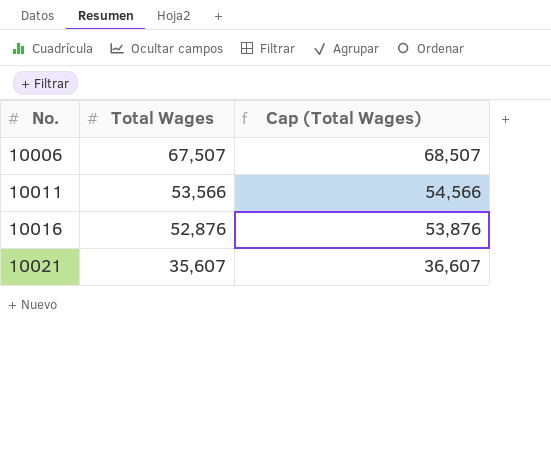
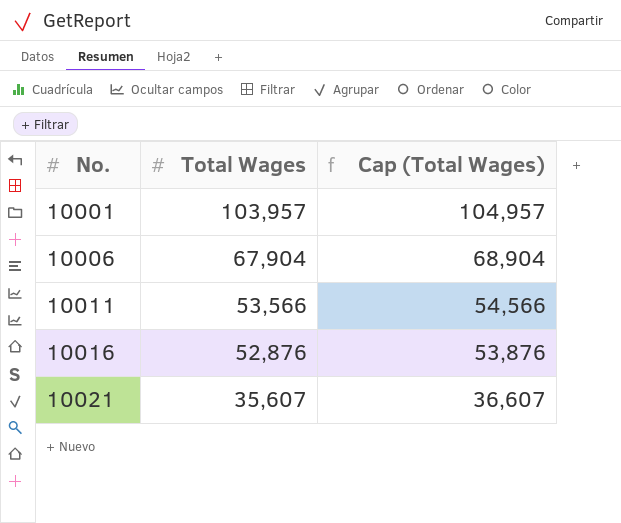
row 10001: none -> 103,957 | 104,957
10006 | Total Wages: 67,507 -> 67,904
10006 | Cap (Total Wages): 68,507 -> 68,904

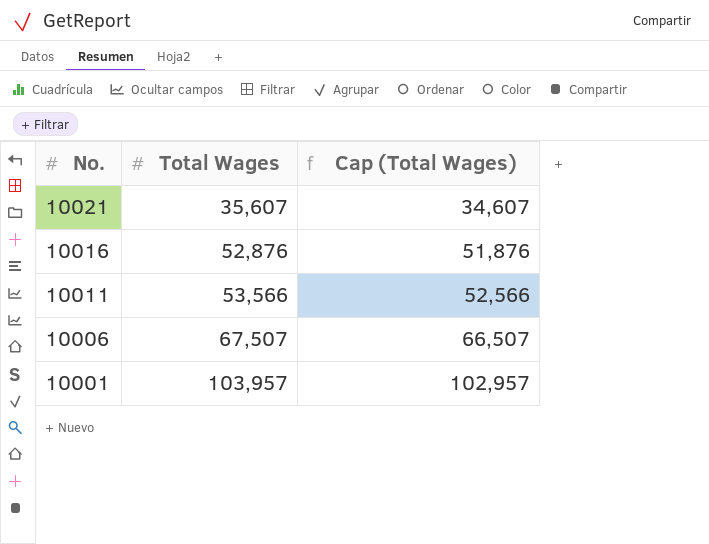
row order: No. ascending -> No. descending
column Cap (Total Wages) | formula: [Total Wages] + 1000 -> [Total Wages] - 1000
10006 | Total Wages: 67,904 -> 67,507

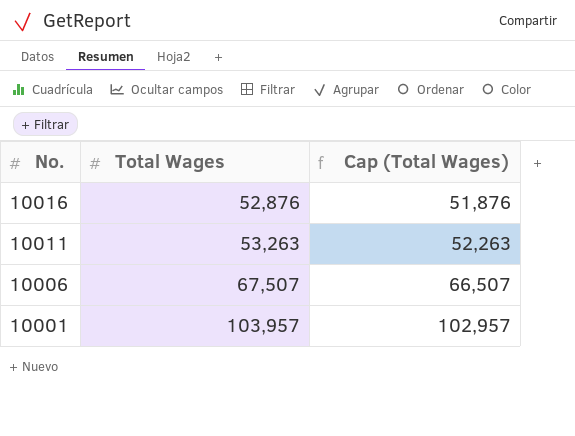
row 10021: 35,607 | 34,607 -> none
10011 | Total Wages: 53,566 -> 53,263
10011 | Cap (Total Wages): 52,566 -> 52,263

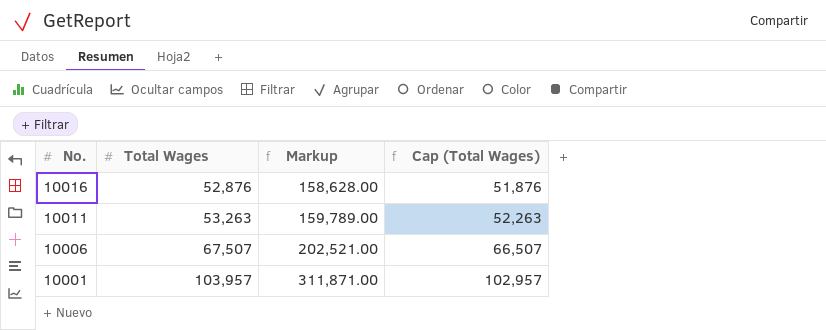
column Markup | formula: none -> [Total Wages] * 3

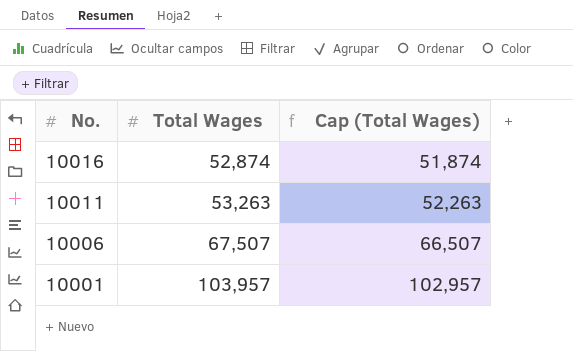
column Markup | formula: [Total Wages] * 3 -> none
10016 | Total Wages: 52,876 -> 52,874
10016 | Cap (Total Wages): 51,876 -> 51,874

